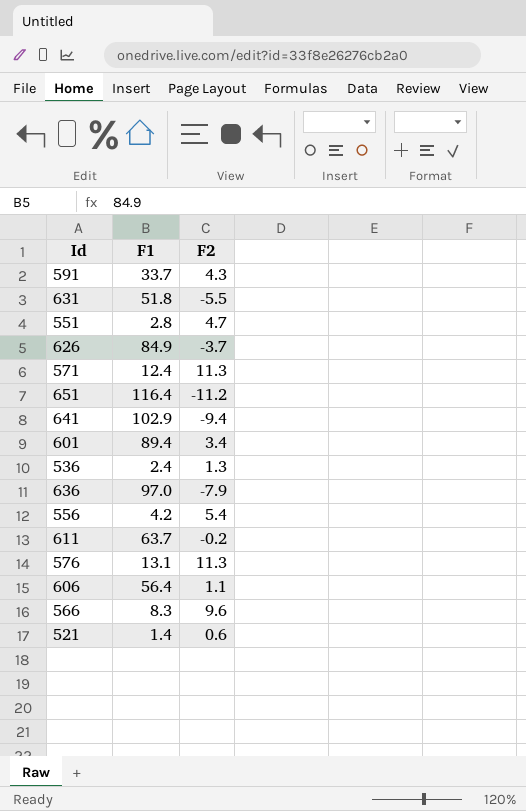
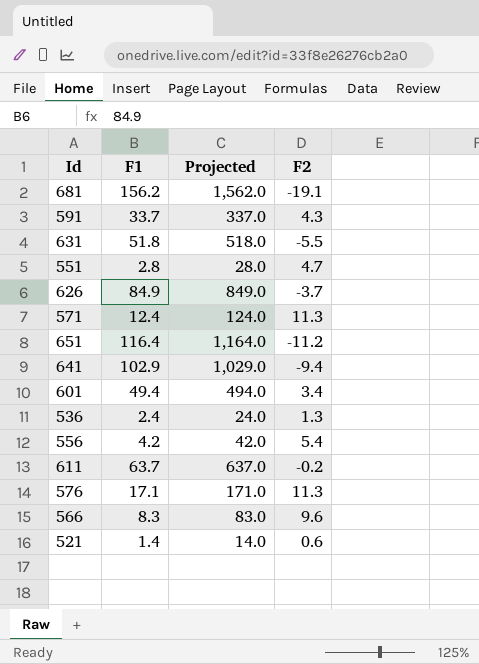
column Projected | formula: none -> [F1] * 10
row 636: 97.0 | -7.9 -> none
row 606: 56.4 | 1.1 -> none
row 681: none -> 156.2 | 1,562.0 | -19.1
601 | F1: 89.4 -> 49.4
576 | F1: 13.1 -> 17.1

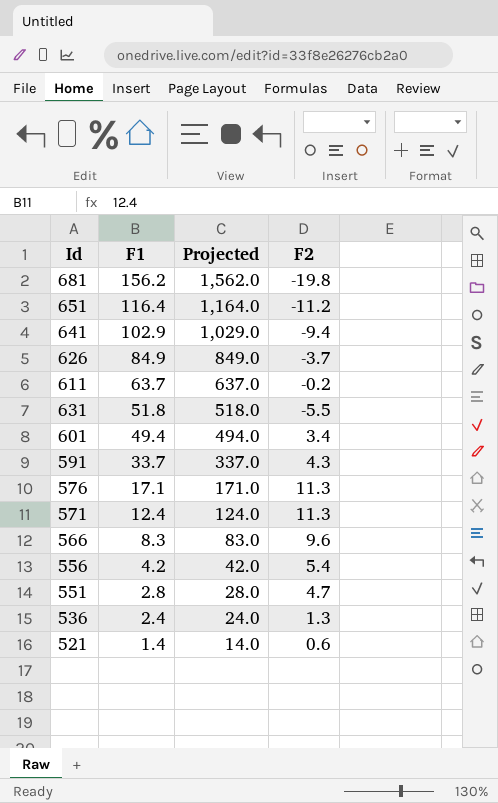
row order: none -> F1 descending
681 | F2: -19.1 -> -19.8

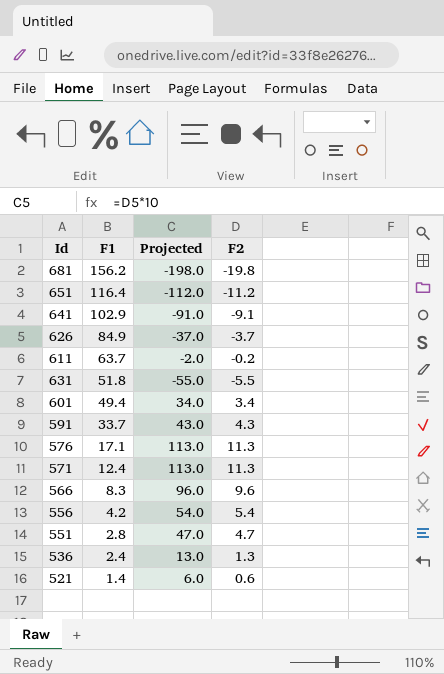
column Projected | formula: [F1] * 10 -> [F2] * 10
641 | F2: -9.4 -> -9.1

